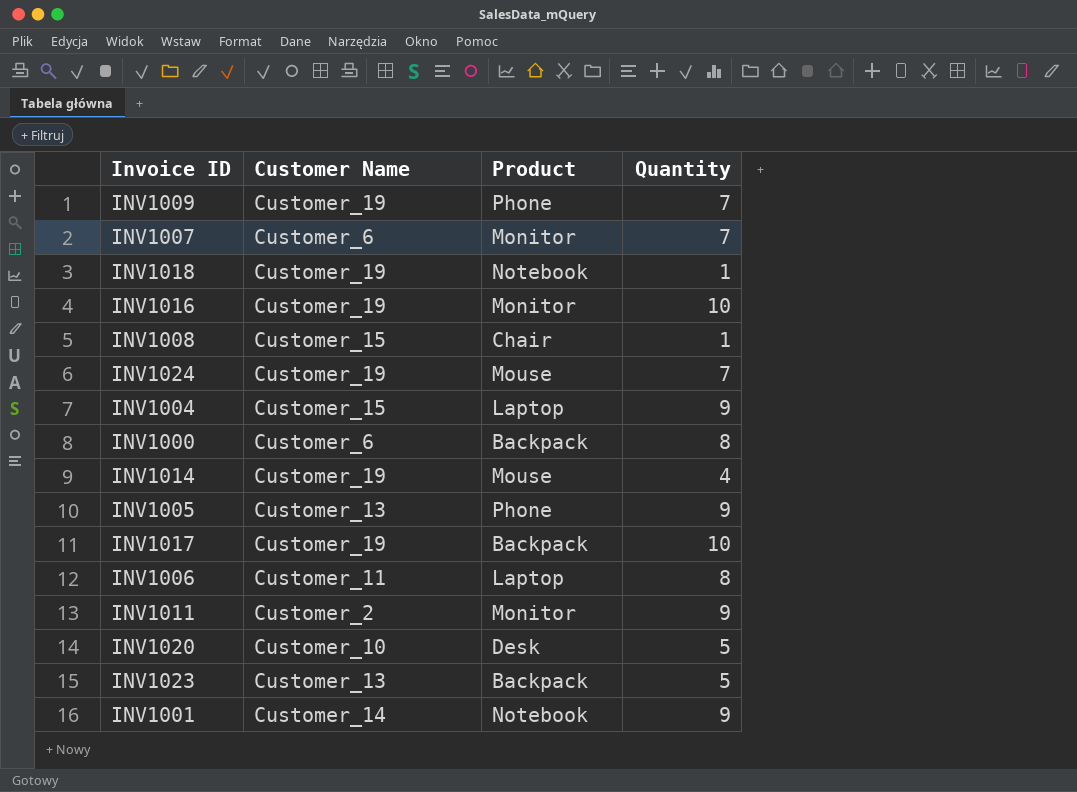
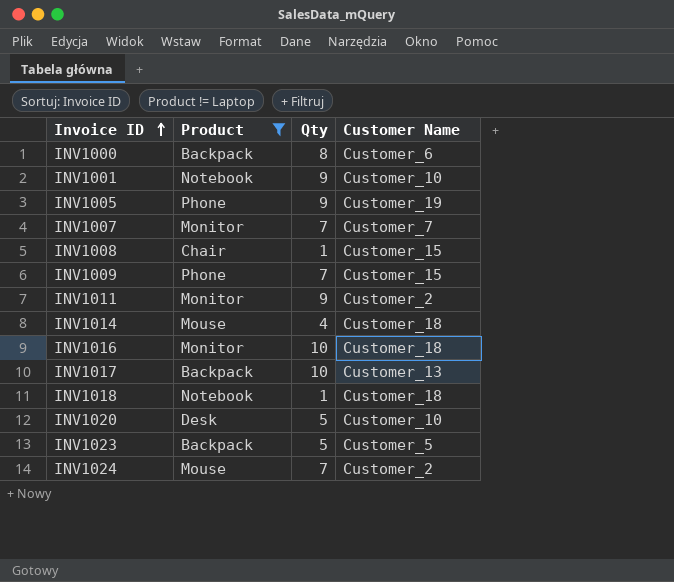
filter: none -> Product != Laptop
row order: none -> Invoice ID ascending
column name: Quantity -> Qty
column Customer Name | position: 2 -> 4
INV1001 | Customer Name: Customer_14 -> Customer_10
INV1005 | Customer Name: Customer_13 -> Customer_19
INV1007 | Customer Name: Customer_6 -> Customer_7
INV1009 | Customer Name: Customer_19 -> Customer_15
INV1014 | Customer Name: Customer_19 -> Customer_18
INV1016 | Customer Name: Customer_19 -> Customer_18
INV1017 | Customer Name: Customer_19 -> Customer_13
INV1018 | Customer Name: Customer_19 -> Customer_18
INV1023 | Customer Name: Customer_13 -> Customer_5
INV1024 | Customer Name: Customer_19 -> Customer_2

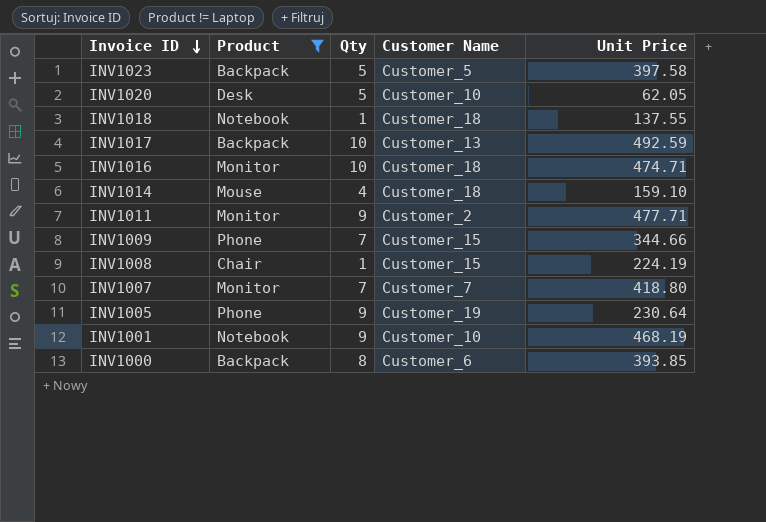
row order: Invoice ID ascending -> Invoice ID descending
column Unit Price | position: none -> 5
row INV1024: Mouse | 7 | Customer_2 -> none

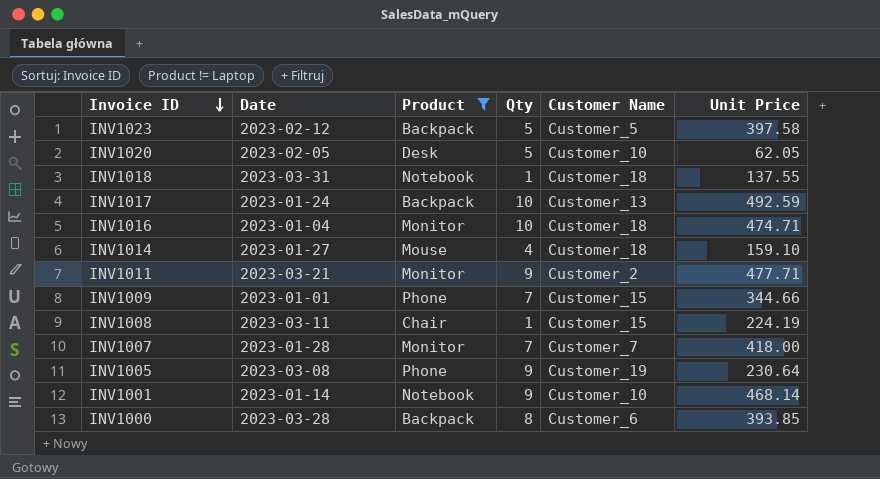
column Date | position: none -> 2
INV1007 | Unit Price: 418.80 -> 418.00
INV1001 | Unit Price: 468.19 -> 468.14

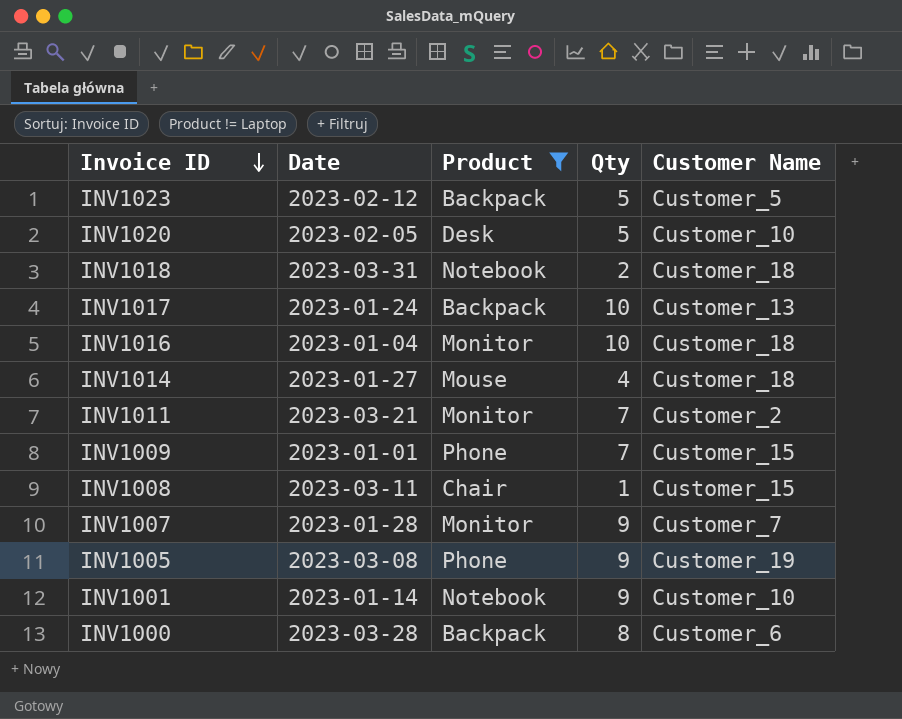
column Unit Price | position: 6 -> none
INV1018 | Qty: 1 -> 2
INV1011 | Qty: 9 -> 7
INV1007 | Qty: 7 -> 9

